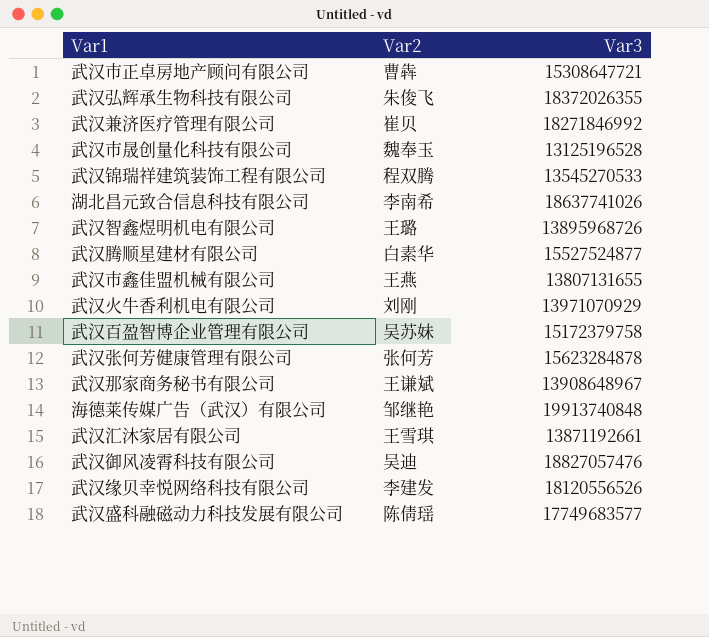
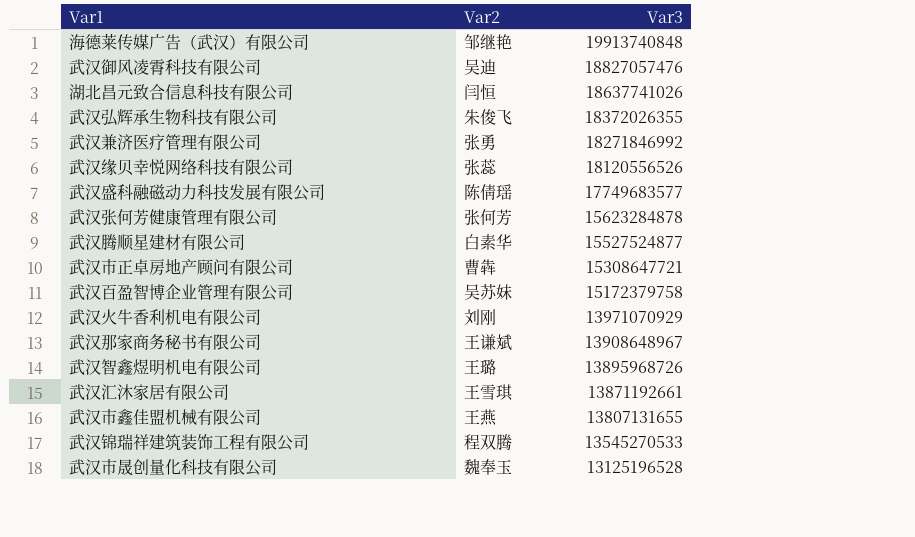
row order: none -> Var3 descending
湖北昌元致合信息科技有限公司 | Var2: 李南希 -> 闫恒
武汉兼济医疗管理有限公司 | Var2: 崔贝 -> 张勇
武汉缘贝幸悦网络科技有限公司 | Var2: 李建发 -> 张蕊

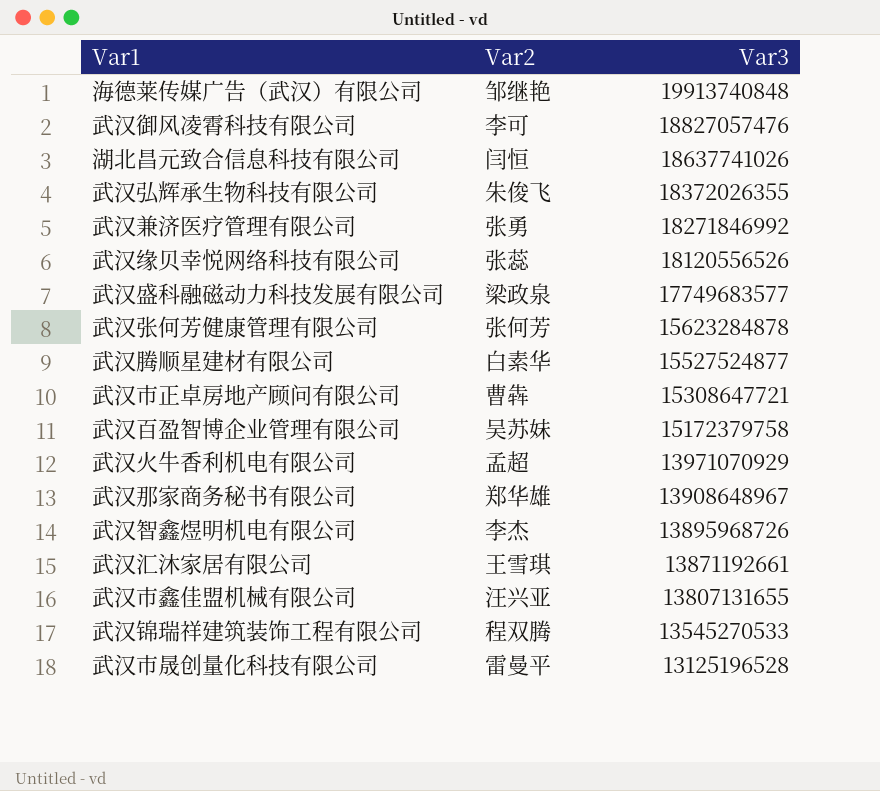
武汉御风凌霄科技有限公司 | Var2: 吴迪 -> 李可
武汉盛科融磁动力科技发展有限公司 | Var2: 陈倩瑶 -> 梁政泉
武汉火牛香利机电有限公司 | Var2: 刘刚 -> 孟超
武汉那家商务秘书有限公司 | Var2: 王谦斌 -> 郑华雄
武汉智鑫煜明机电有限公司 | Var2: 王璐 -> 李杰
武汉市鑫佳盟机械有限公司 | Var2: 王燕 -> 汪兴亚
武汉市晟创量化科技有限公司 | Var2: 魏奉玉 -> 雷曼平

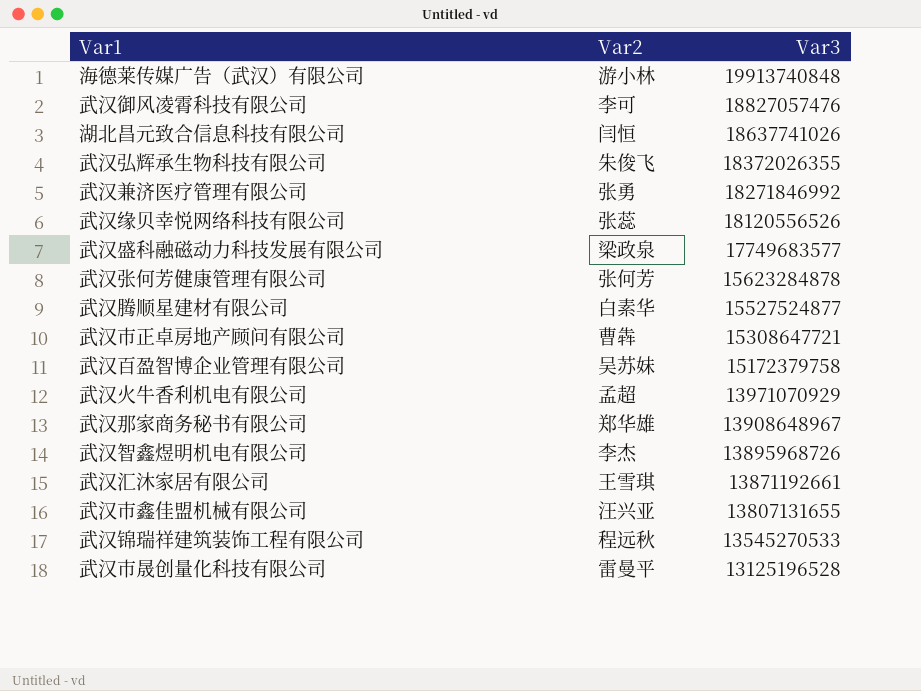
海德莱传媒广告（武汉）有限公司 | Var2: 邹继艳 -> 游小林
武汉锦瑞祥建筑装饰工程有限公司 | Var2: 程双腾 -> 程远秋

